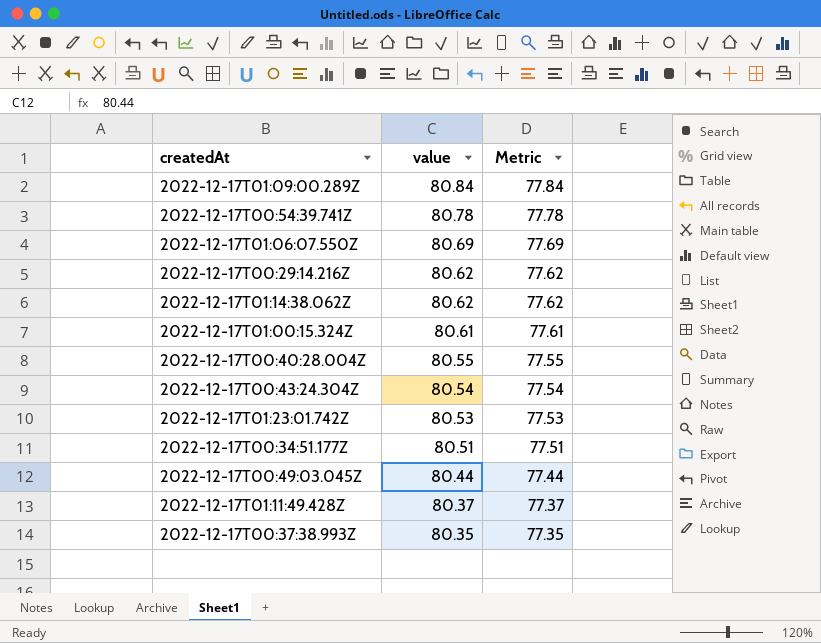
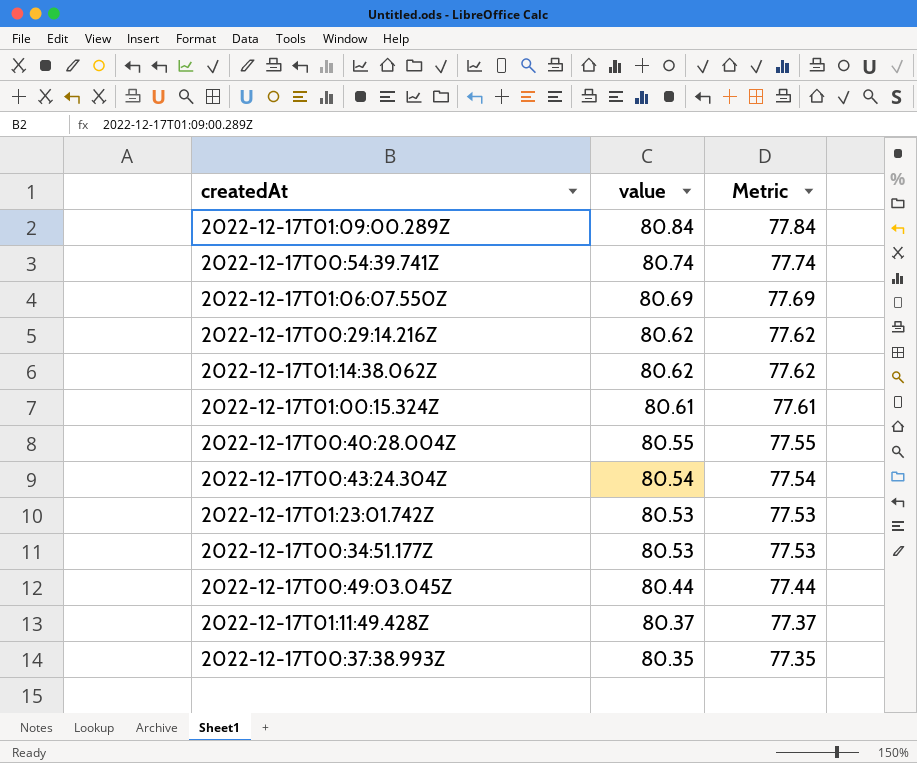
2022-12-17T00:54:39.741Z | value: 80.78 -> 80.74
2022-12-17T00:54:39.741Z | Metric: 77.78 -> 77.74
2022-12-17T00:34:51.177Z | value: 80.51 -> 80.53
2022-12-17T00:34:51.177Z | Metric: 77.51 -> 77.53

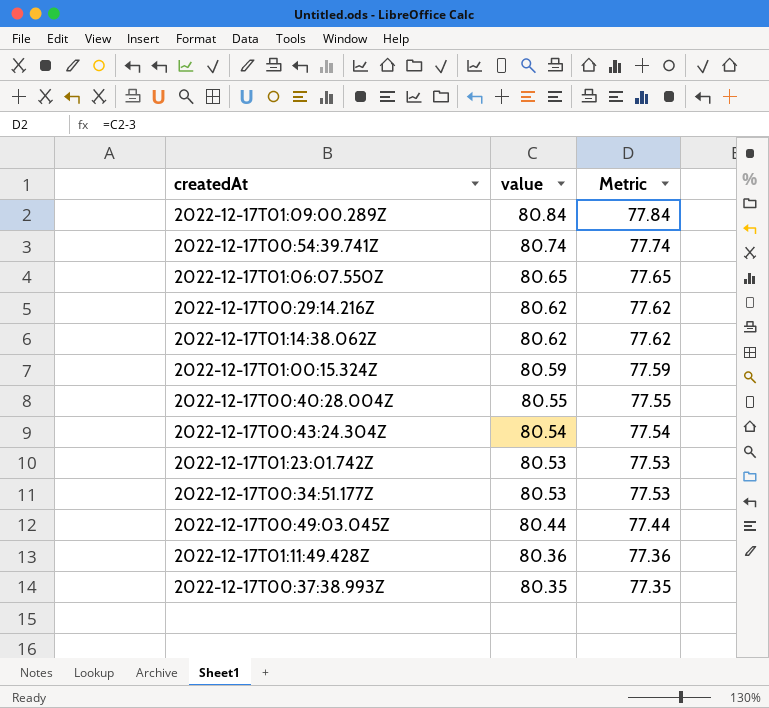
2022-12-17T01:06:07.550Z | value: 80.69 -> 80.65
2022-12-17T01:06:07.550Z | Metric: 77.69 -> 77.65
2022-12-17T01:00:15.324Z | value: 80.61 -> 80.59
2022-12-17T01:00:15.324Z | Metric: 77.61 -> 77.59
2022-12-17T01:11:49.428Z | value: 80.37 -> 80.36
2022-12-17T01:11:49.428Z | Metric: 77.37 -> 77.36

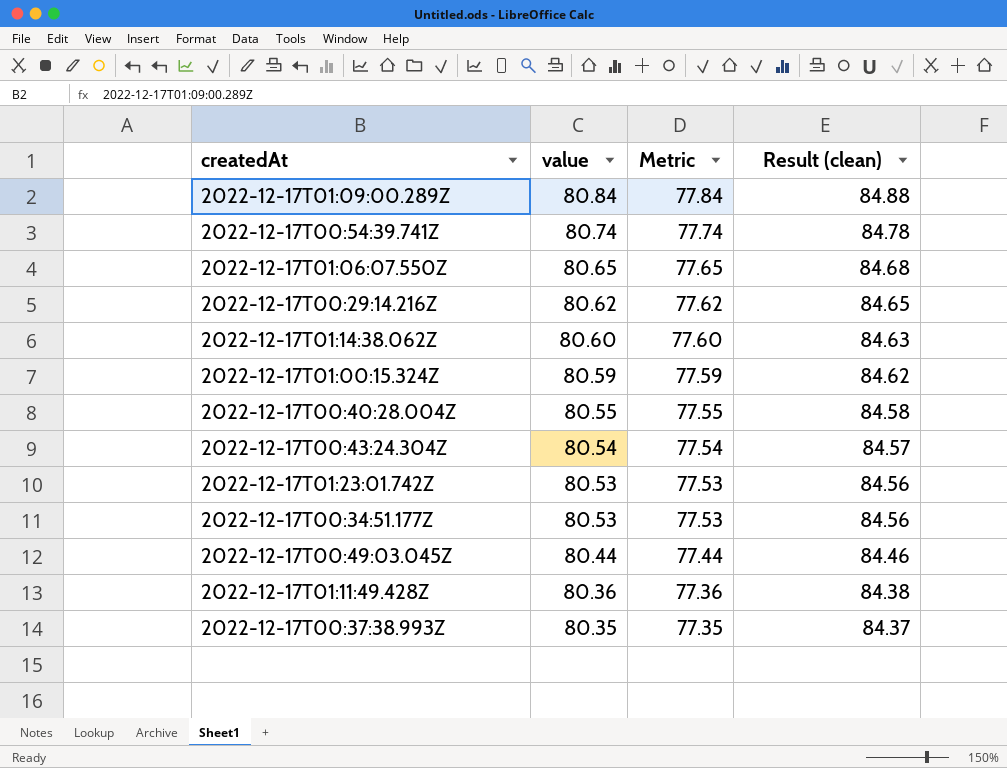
column Result (clean) | formula: none -> [value] * 1.05
2022-12-17T01:14:38.062Z | value: 80.62 -> 80.60
2022-12-17T01:14:38.062Z | Metric: 77.62 -> 77.60

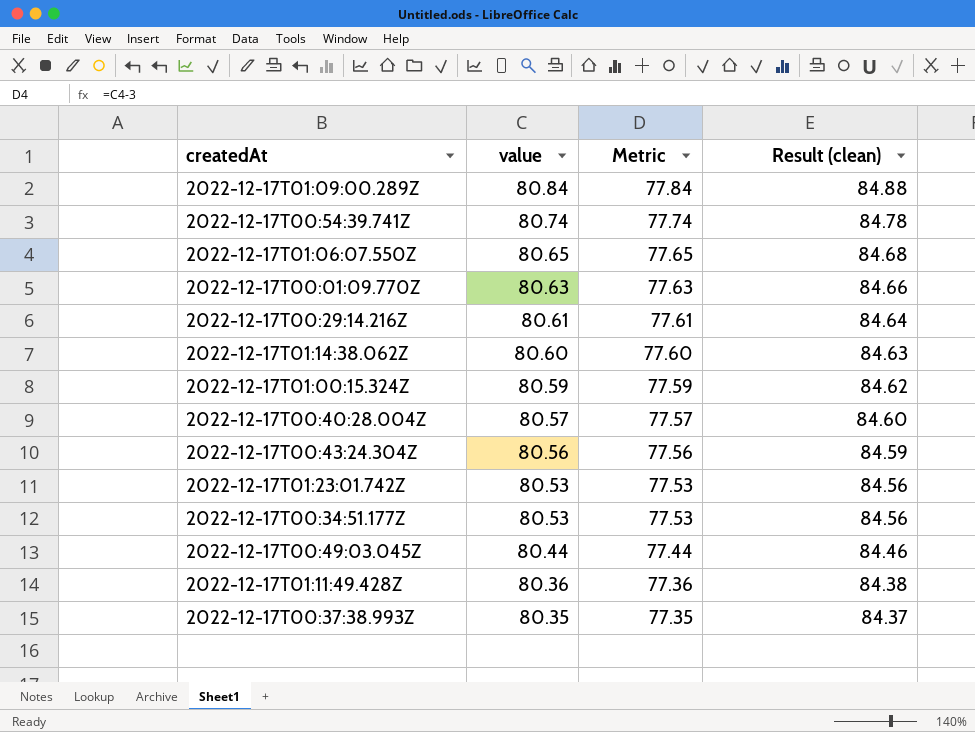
row 2022-12-17T00:01:09.770Z: none -> 80.63 | 77.63 | 84.66
2022-12-17T00:29:14.216Z | value: 80.62 -> 80.61
2022-12-17T00:29:14.216Z | Metric: 77.62 -> 77.61
2022-12-17T00:29:14.216Z | Result (clean): 84.65 -> 84.64
2022-12-17T00:40:28.004Z | value: 80.55 -> 80.57
2022-12-17T00:40:28.004Z | Metric: 77.55 -> 77.57
2022-12-17T00:40:28.004Z | Result (clean): 84.58 -> 84.60
2022-12-17T00:43:24.304Z | value: 80.54 -> 80.56
2022-12-17T00:43:24.304Z | Metric: 77.54 -> 77.56
2022-12-17T00:43:24.304Z | Result (clean): 84.57 -> 84.59

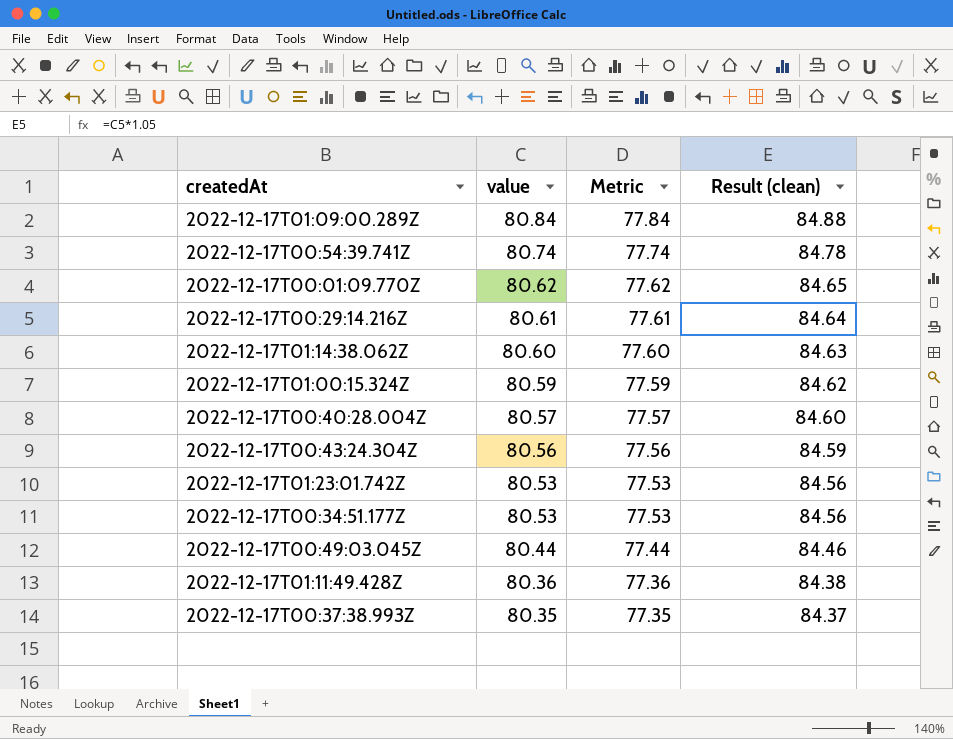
row 2022-12-17T01:06:07.550Z: 80.65 | 77.65 | 84.68 -> none
2022-12-17T00:01:09.770Z | value: 80.63 -> 80.62
2022-12-17T00:01:09.770Z | Metric: 77.63 -> 77.62
2022-12-17T00:01:09.770Z | Result (clean): 84.66 -> 84.65

